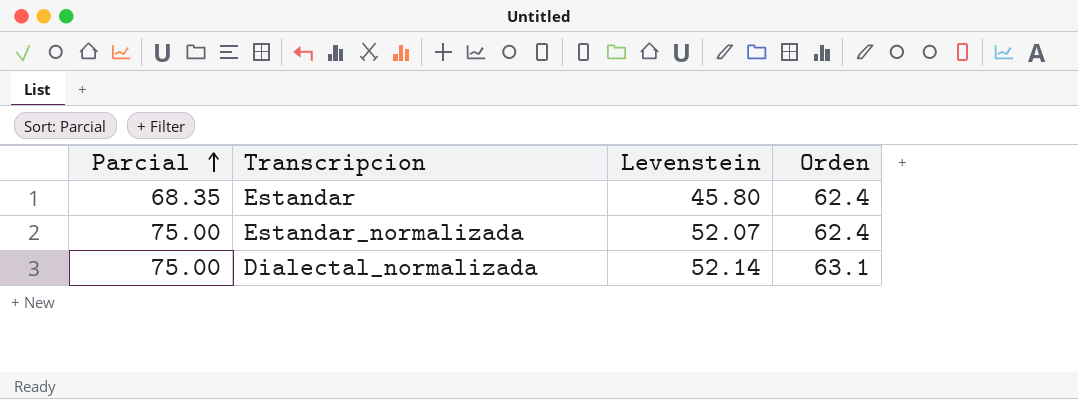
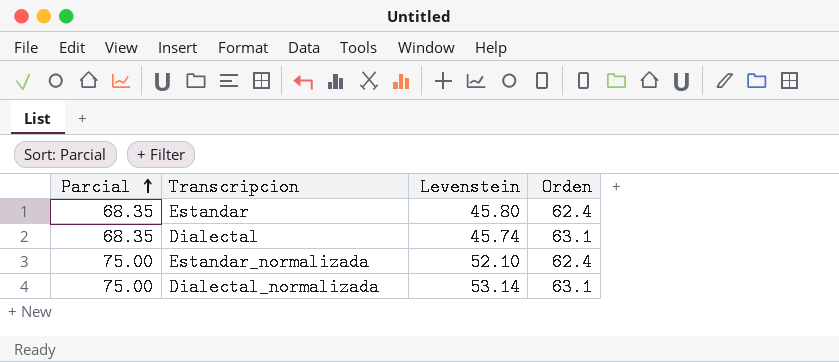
row Dialectal: none -> 68.35 | 45.74 | 63.1
Estandar_normalizada | Levenstein: 52.07 -> 52.10
Dialectal_normalizada | Levenstein: 52.14 -> 53.14

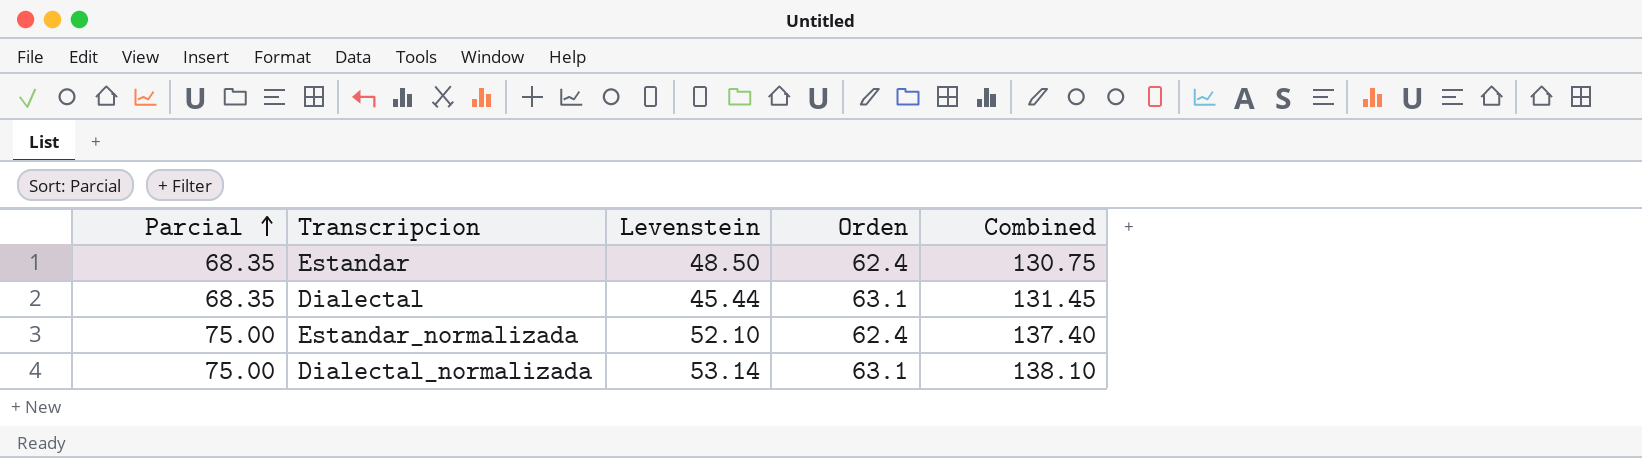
column Combined | formula: none -> [Parcial] + [Orden]
Estandar | Levenstein: 45.80 -> 48.50
Dialectal | Levenstein: 45.74 -> 45.44

